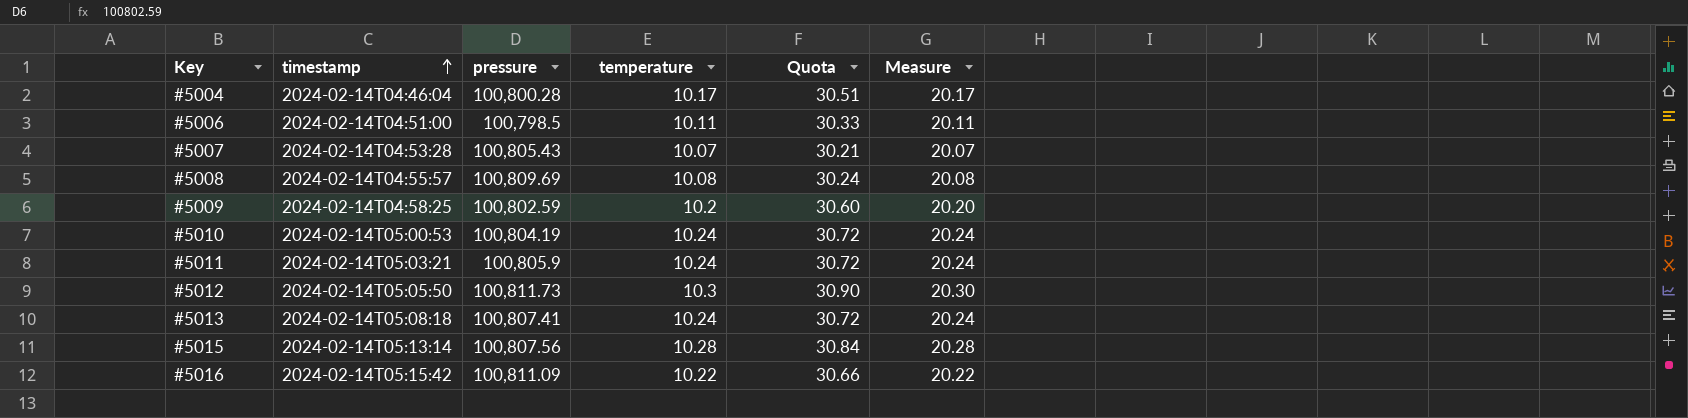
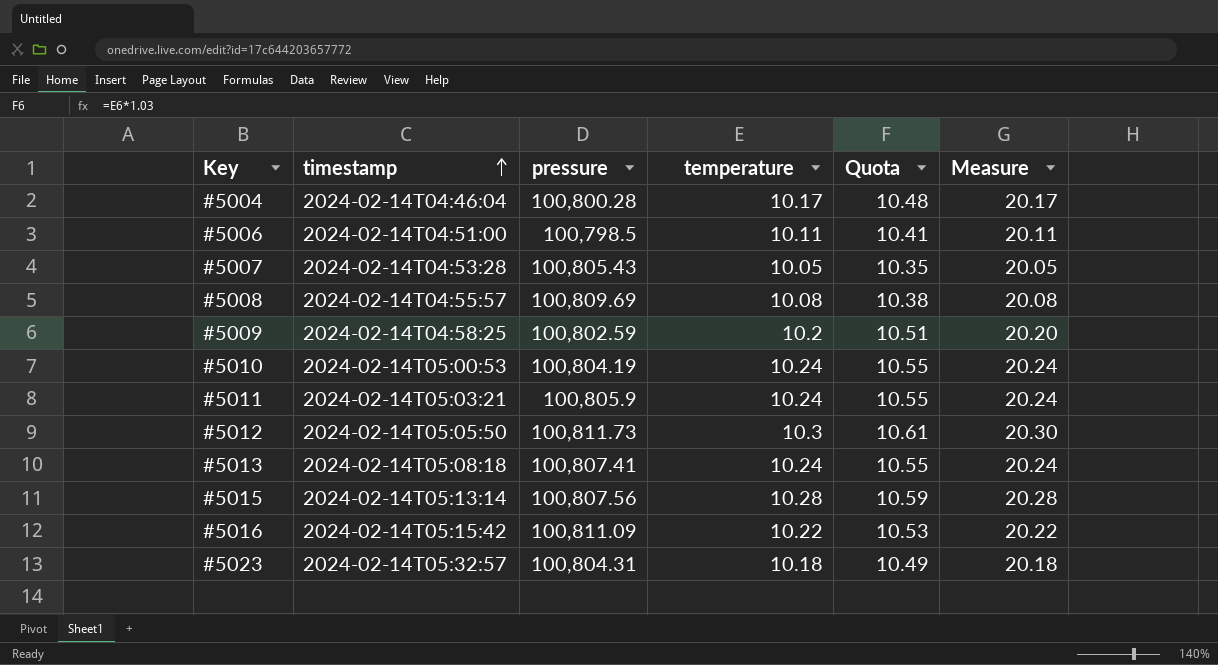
column Quota | formula: [temperature] * 3 -> [temperature] * 1.03
#5007 | temperature: 10.07 -> 10.05
#5007 | Measure: 20.07 -> 20.05
row #5023: none -> 2024-02-14T05:32:57 | 100,804.31 | 10.18 | 10.49 | 20.18

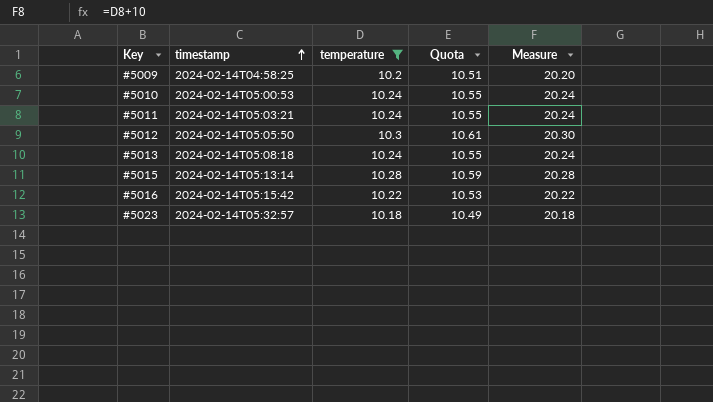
filter: none -> temperature >= 10.18
column pressure | position: 3 -> none

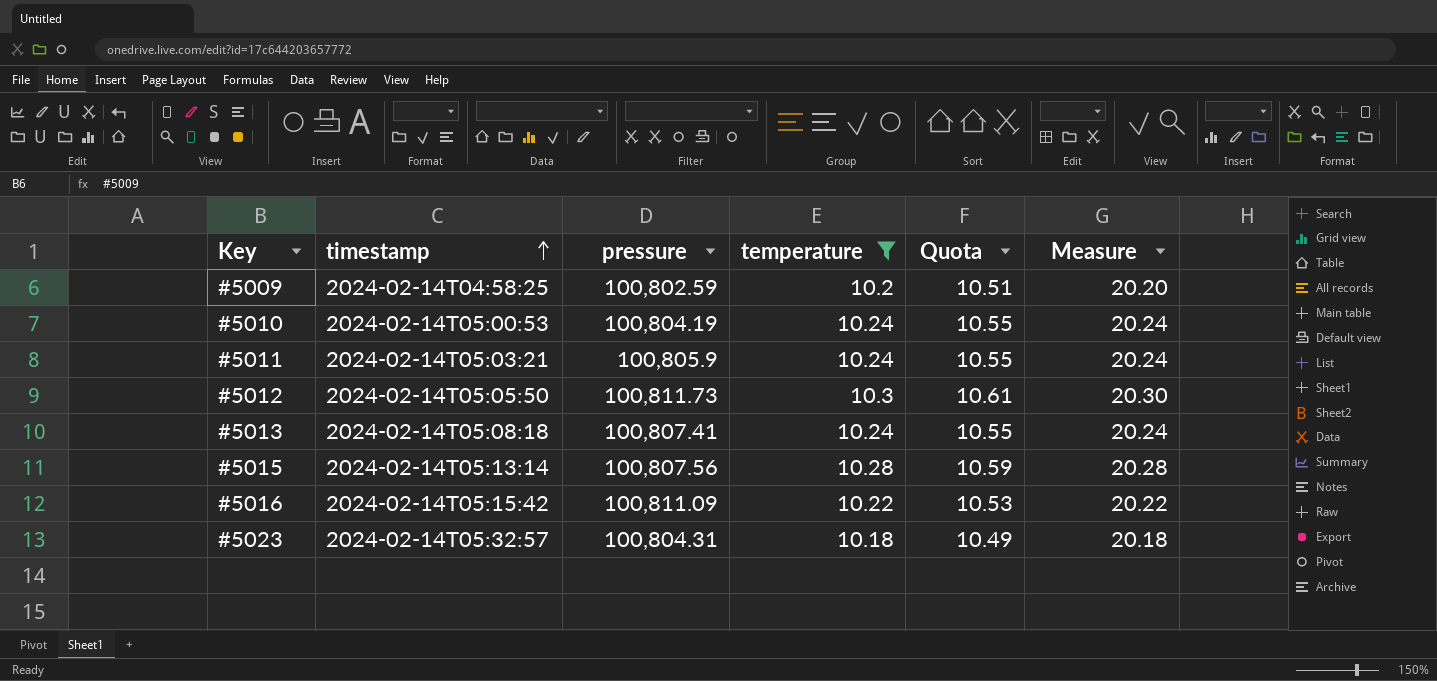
column pressure | position: none -> 3

